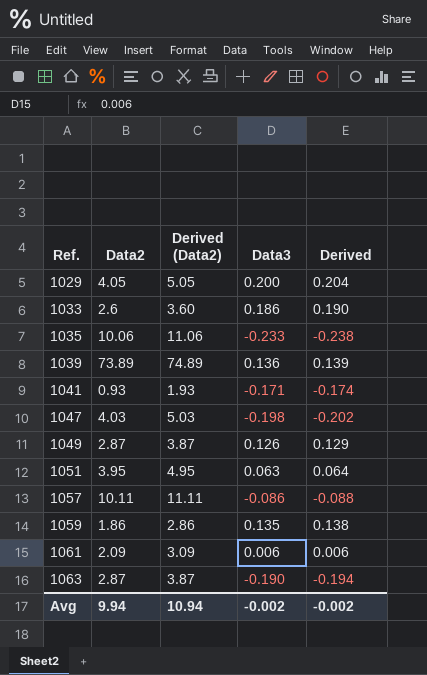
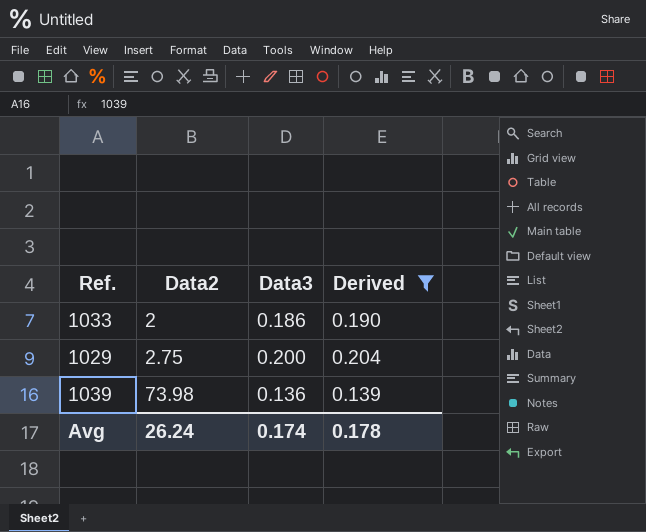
filter: none -> Derived >= 0.139
row order: Ref. ascending -> Data2 ascending
column Derived (Data2) | formula: [Data2] + 1 -> none
1033 | Data2: 2.6 -> 2
1029 | Data2: 4.05 -> 2.75
1039 | Data2: 73.89 -> 73.98
Avg | Data2: 9.94 -> 26.24
Avg | Data3: -0.002 -> 0.174
Avg | Derived: -0.002 -> 0.178

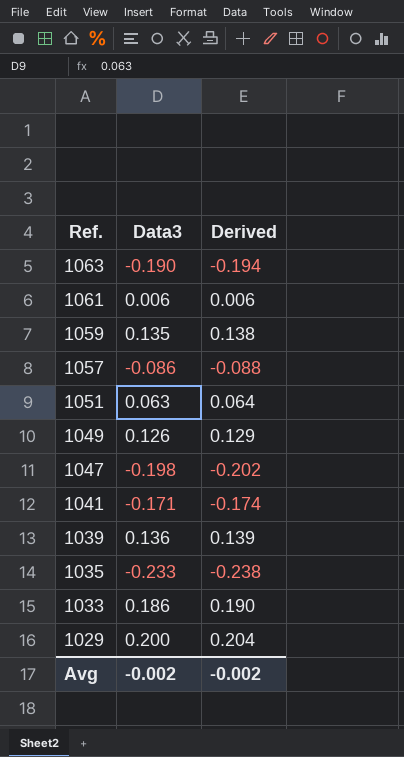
filter: Derived >= 0.139 -> none
row order: Data2 ascending -> Ref. descending
column Data2 | position: 2 -> none
Avg | Data3: 0.174 -> -0.002
Avg | Derived: 0.178 -> -0.002

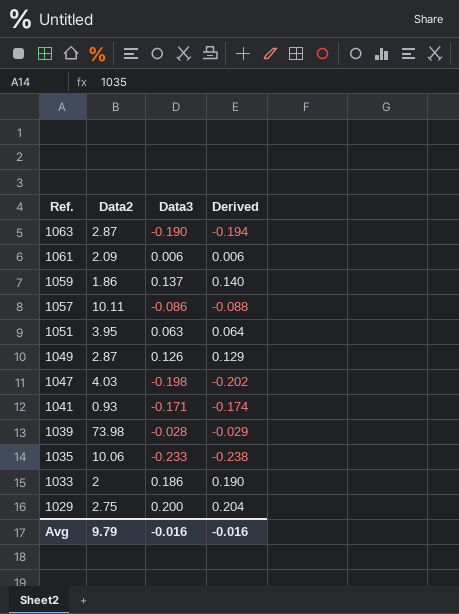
column Data2 | position: none -> 2
1059 | Data3: 0.135 -> 0.137
1059 | Derived: 0.138 -> 0.140
1039 | Data3: 0.136 -> -0.028
1039 | Derived: 0.139 -> -0.029
Avg | Data3: -0.002 -> -0.016
Avg | Derived: -0.002 -> -0.016

